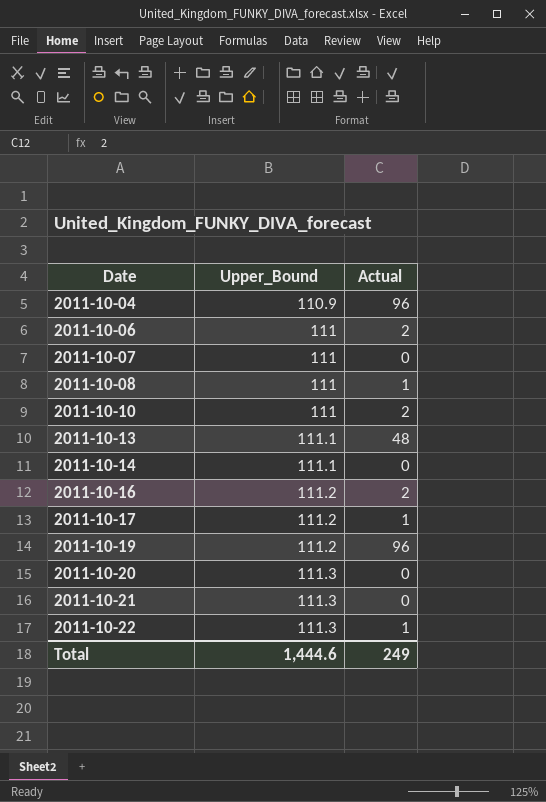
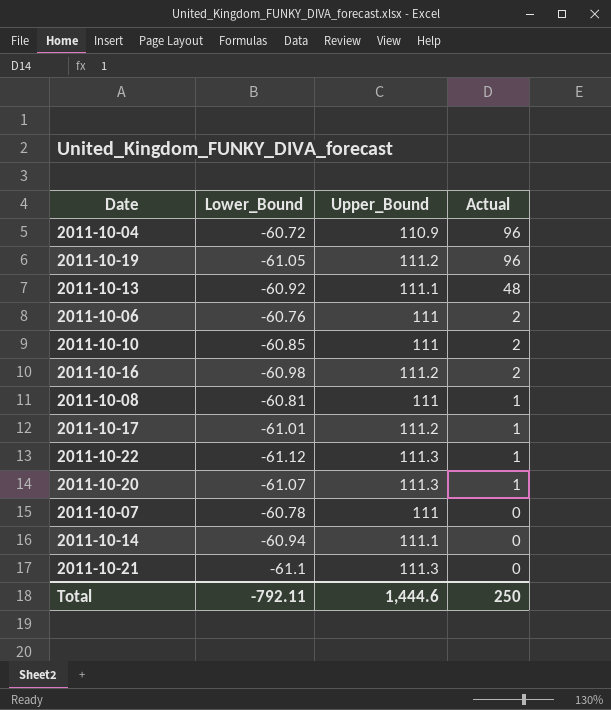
row order: Date ascending -> Actual descending
column Lower_Bound | position: none -> 2
2011-10-20 | Actual: 0 -> 1
Total | Actual: 249 -> 250

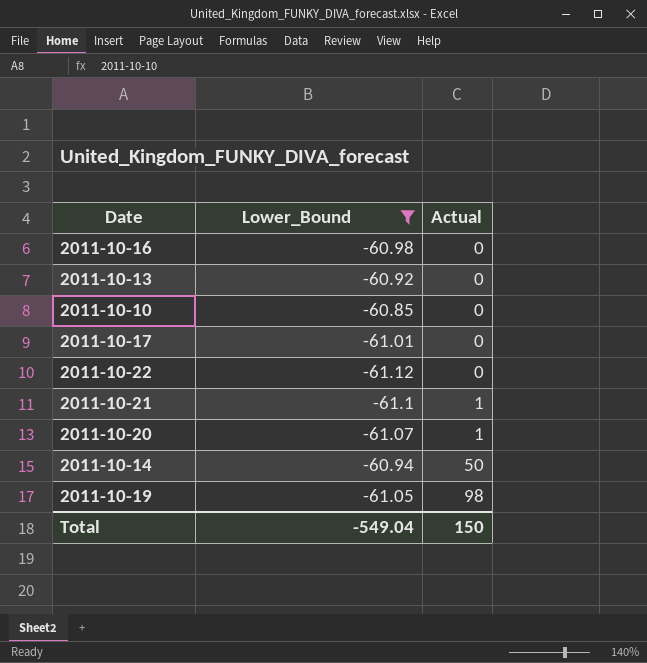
filter: none -> Lower_Bound <= -60.85
row order: Actual descending -> Actual ascending
column Upper_Bound | position: 3 -> none
2011-10-16 | Actual: 2 -> 0
2011-10-13 | Actual: 48 -> 0
2011-10-10 | Actual: 2 -> 0
2011-10-17 | Actual: 1 -> 0
2011-10-22 | Actual: 1 -> 0
2011-10-21 | Actual: 0 -> 1
2011-10-14 | Actual: 0 -> 50
2011-10-19 | Actual: 96 -> 98
Total | Lower_Bound: -792.11 -> -549.04
Total | Actual: 250 -> 150

